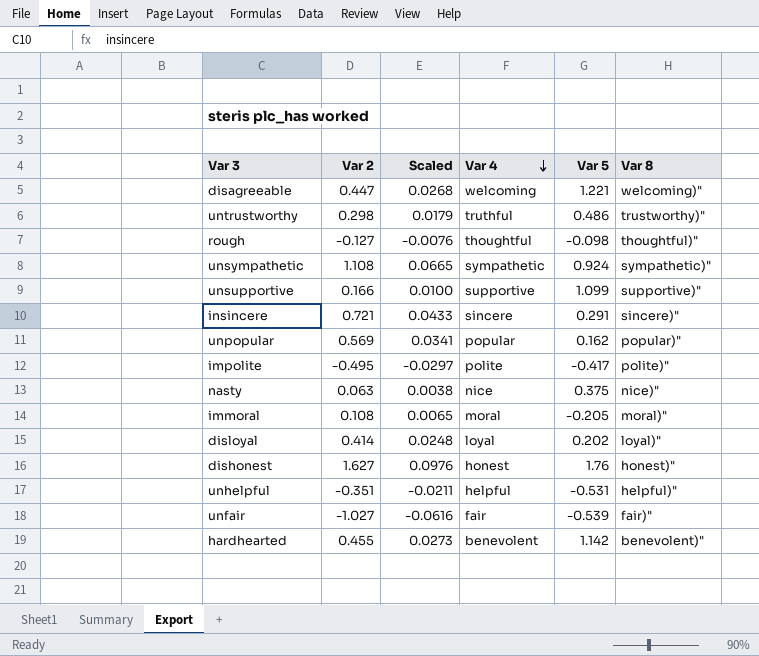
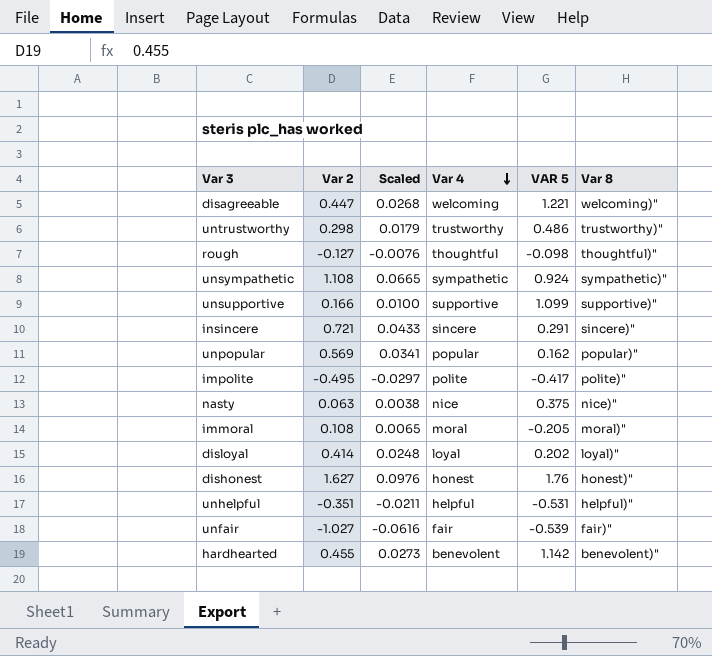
column name: Var 5 -> VAR 5
untrustworthy | Var 4: truthful -> trustworthy

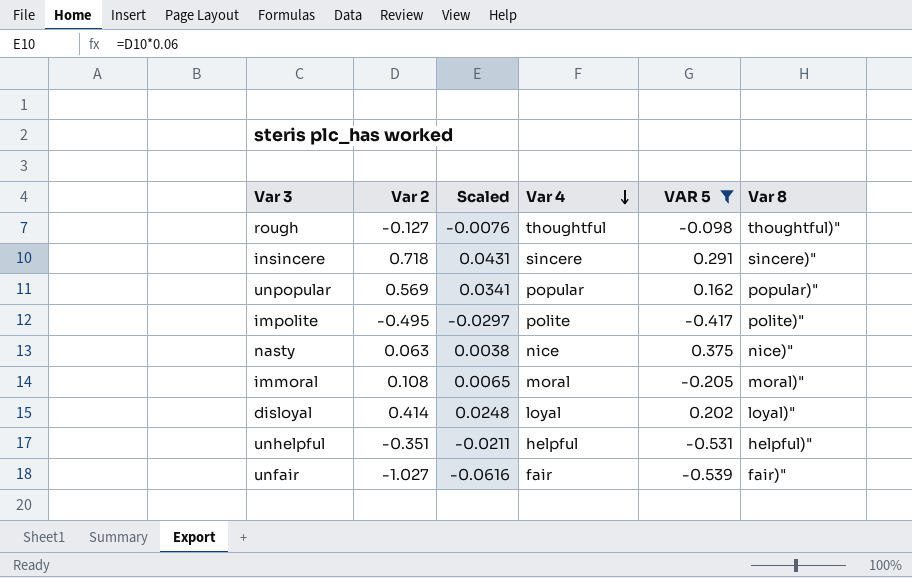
filter: none -> VAR 5 <= 0.375
insincere | Var 2: 0.721 -> 0.718
insincere | Scaled: 0.0433 -> 0.0431

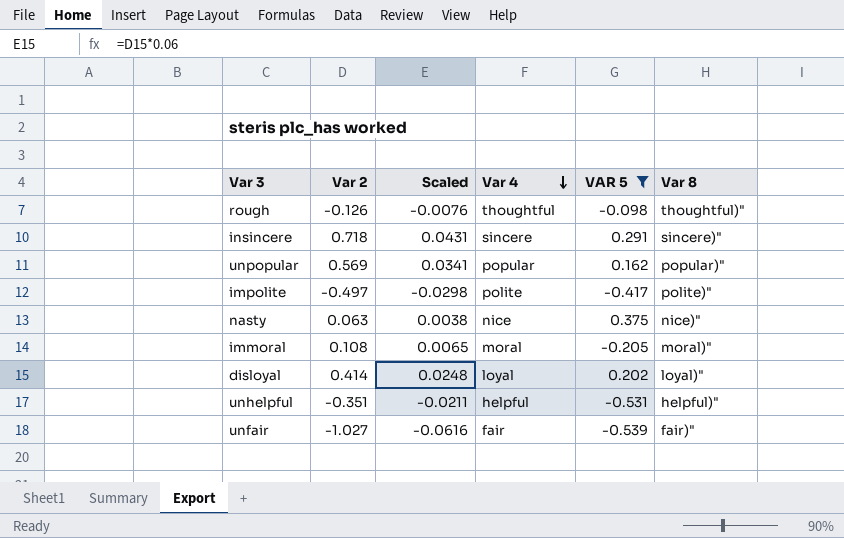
rough | Var 2: -0.127 -> -0.126
impolite | Var 2: -0.495 -> -0.497
impolite | Scaled: -0.0297 -> -0.0298

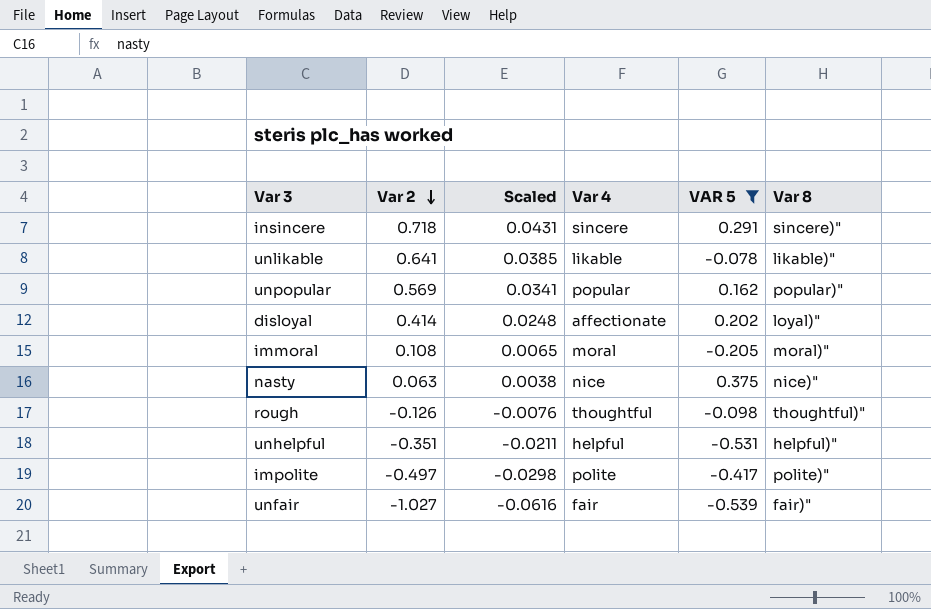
row order: Var 4 descending -> Var 2 descending
row unlikable: none -> 0.641 | 0.0385 | likable | -0.078 | likable)"
disloyal | Var 4: loyal -> affectionate

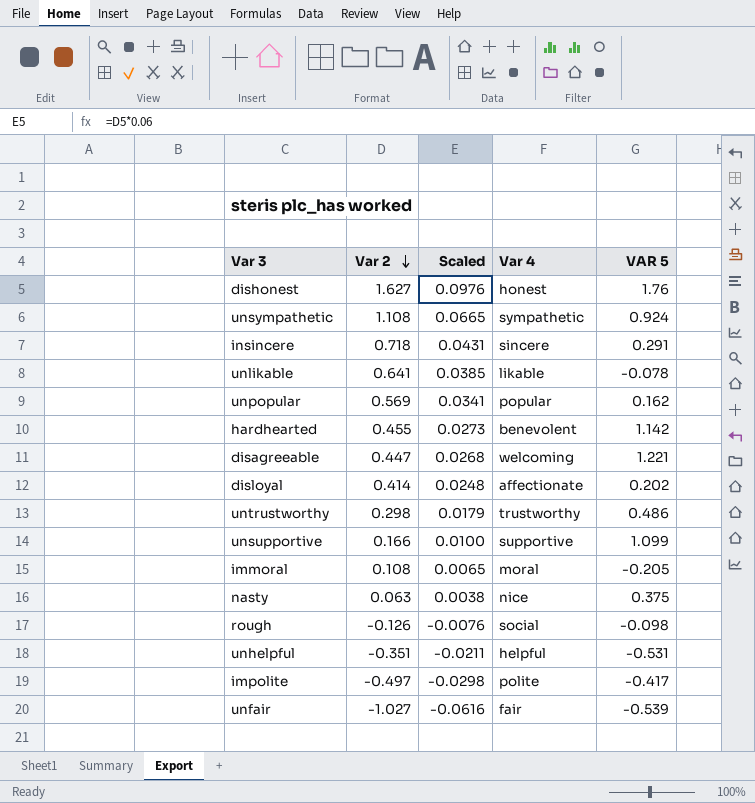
filter: VAR 5 <= 0.375 -> none
column Var 8 | position: 6 -> none
rough | Var 4: thoughtful -> social

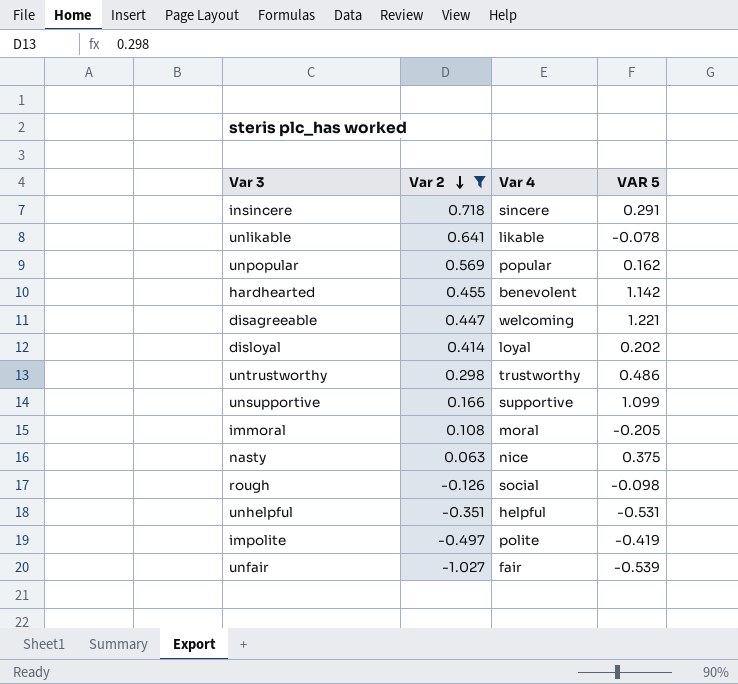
filter: none -> Var 2 <= 0.718
column Scaled | formula: [Var 2] * 0.06 -> none
disloyal | Var 4: affectionate -> loyal
impolite | VAR 5: -0.417 -> -0.419

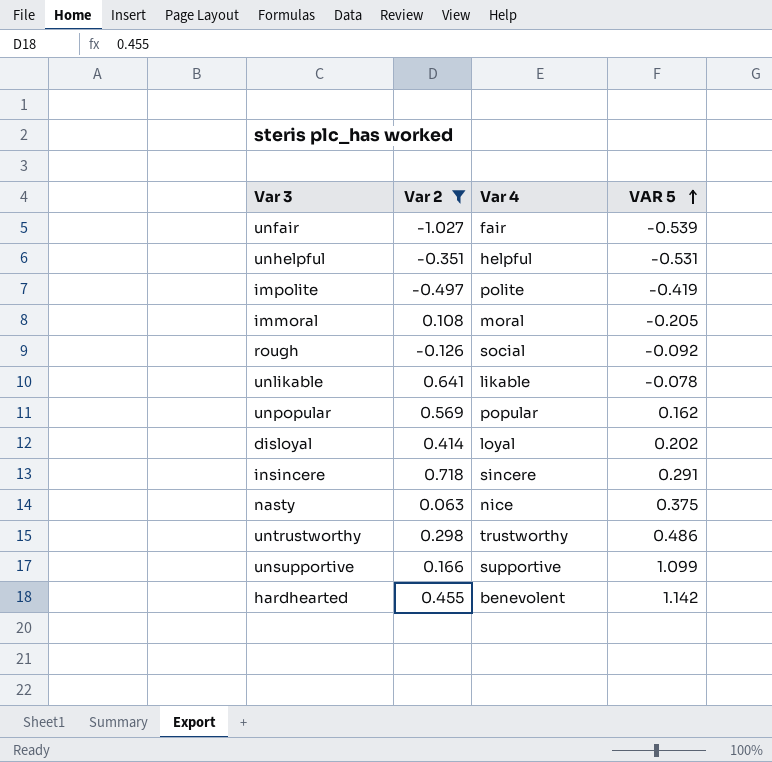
row order: Var 2 descending -> VAR 5 ascending
row disagreeable: 0.447 | welcoming | 1.221 -> none
rough | VAR 5: -0.098 -> -0.092

